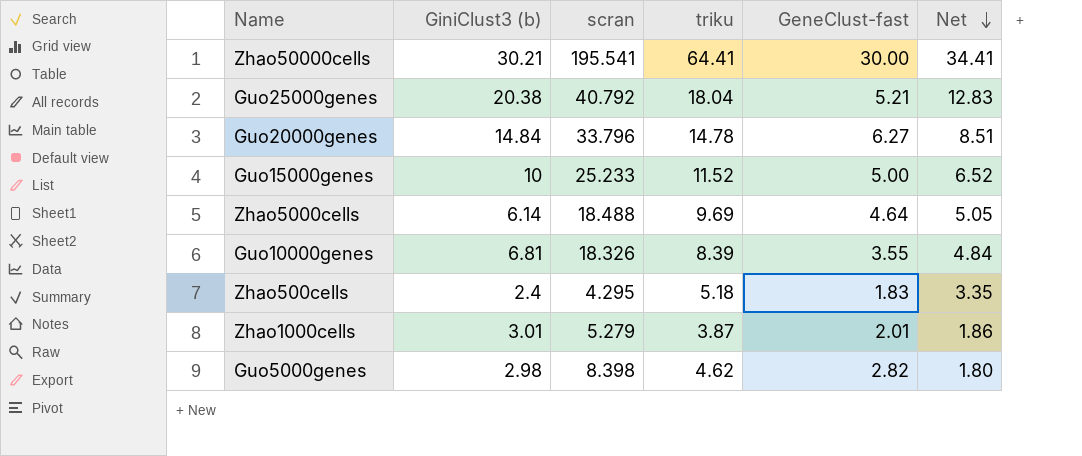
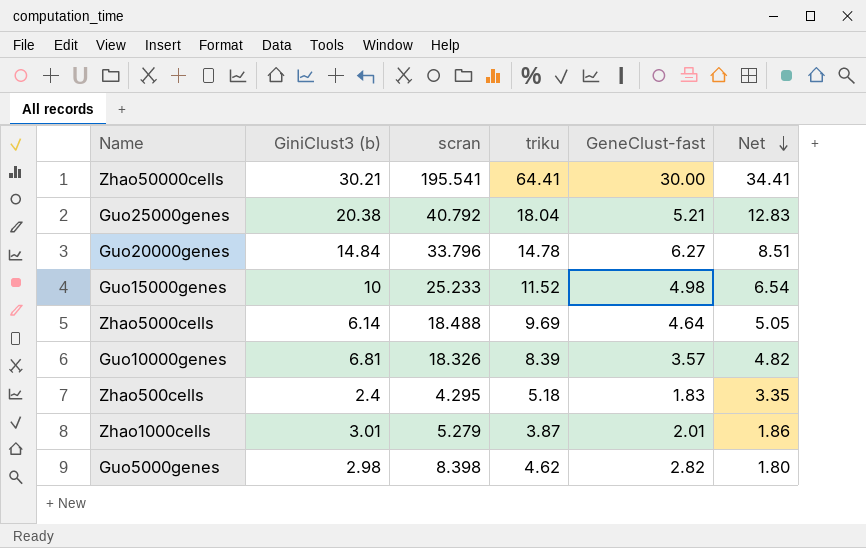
Guo15000genes | GeneClust-fast: 5.00 -> 4.98
Guo15000genes | Net: 6.52 -> 6.54
Guo10000genes | GeneClust-fast: 3.55 -> 3.57
Guo10000genes | Net: 4.84 -> 4.82

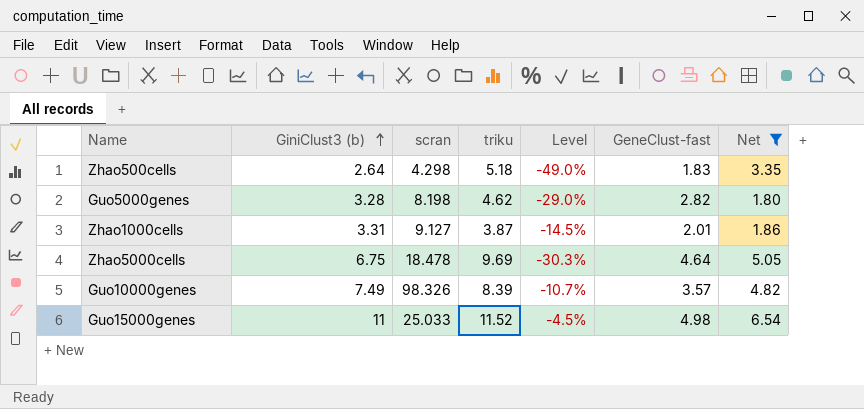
filter: none -> Net <= 6.54
row order: Net descending -> GiniClust3 (b) ascending
column Level | formula: none -> ([GiniClust3 (b)] - [triku]) / [triku]
Zhao500cells | GiniClust3 (b): 2.4 -> 2.64
Zhao500cells | scran: 4.295 -> 4.298
Guo5000genes | GiniClust3 (b): 2.98 -> 3.28
Guo5000genes | scran: 8.398 -> 8.198
Zhao1000cells | GiniClust3 (b): 3.01 -> 3.31
Zhao1000cells | scran: 5.279 -> 9.127
Zhao5000cells | GiniClust3 (b): 6.14 -> 6.75
Zhao5000cells | scran: 18.488 -> 18.478
Guo10000genes | GiniClust3 (b): 6.81 -> 7.49
Guo10000genes | scran: 18.326 -> 98.326
Guo15000genes | GiniClust3 (b): 10 -> 11
Guo15000genes | scran: 25.233 -> 25.033

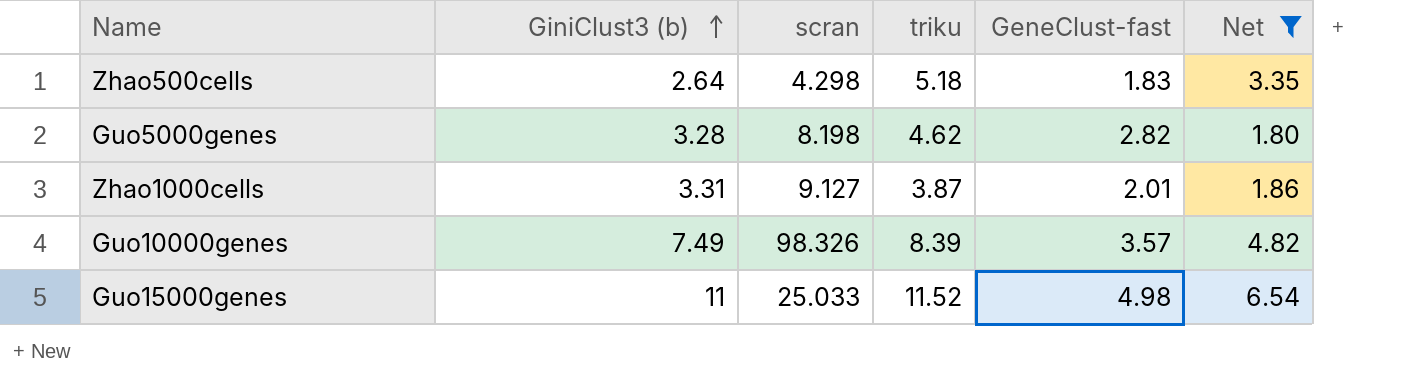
column Level | formula: ([GiniClust3 (b)] - [triku]) / [triku] -> none
row Zhao5000cells: 6.75 | 18.478 | 9.69 | -30.3% | 4.64 | 5.05 -> none

